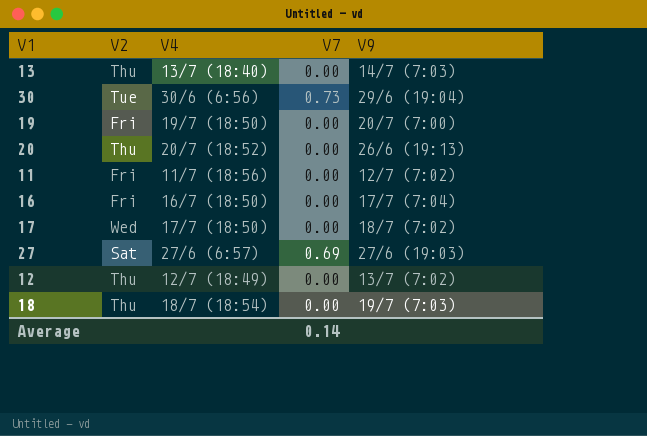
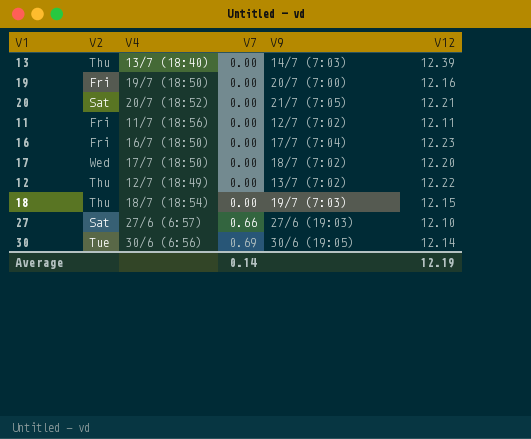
row order: none -> V7 ascending
column V12 | position: none -> 6
20 | V2: Thu -> Sat
20 | V9: 26/6 (19:13) -> 21/7 (7:05)
27 | V7: 0.69 -> 0.66
30 | V7: 0.73 -> 0.69
30 | V9: 29/6 (19:04) -> 30/6 (19:05)

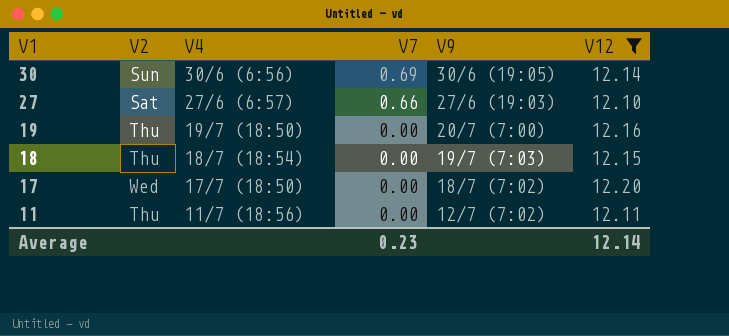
filter: none -> V12 <= 12.20
row order: V7 ascending -> V1 descending
30 | V2: Tue -> Sun
19 | V2: Fri -> Thu
11 | V2: Fri -> Thu
Average | V7: 0.14 -> 0.23
Average | V12: 12.19 -> 12.14

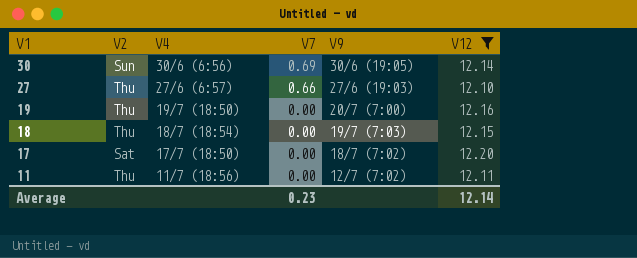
27 | V2: Sat -> Thu
17 | V2: Wed -> Sat

